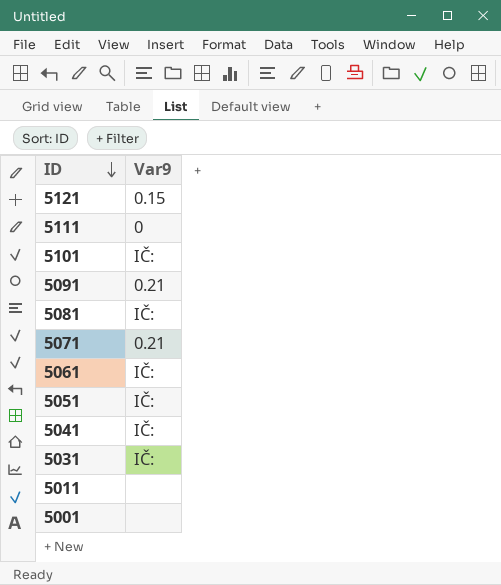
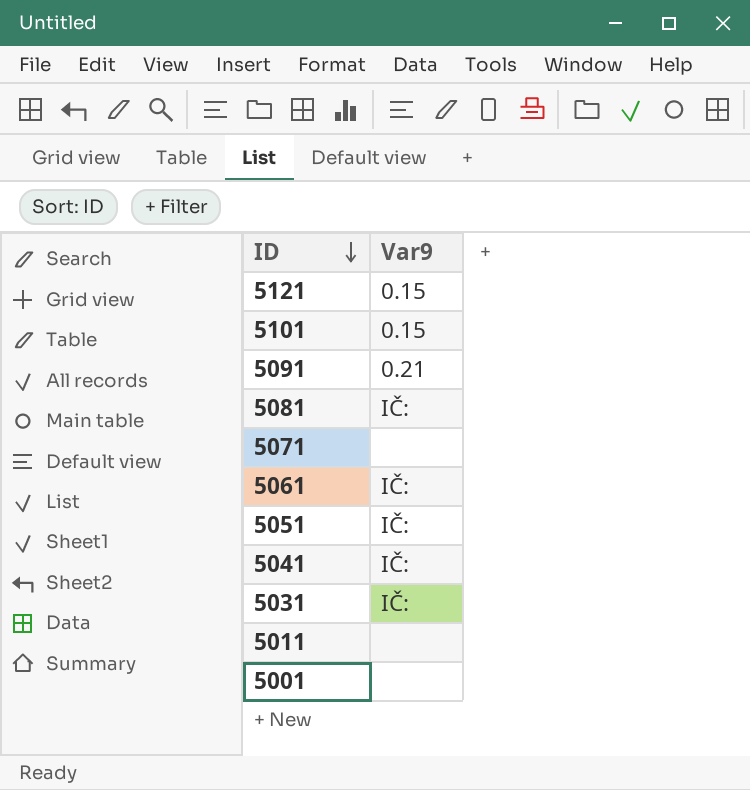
row 5111: 0 -> none
5101 | Var9: IČ: -> 0.15
5071 | Var9: 0.21 -> none

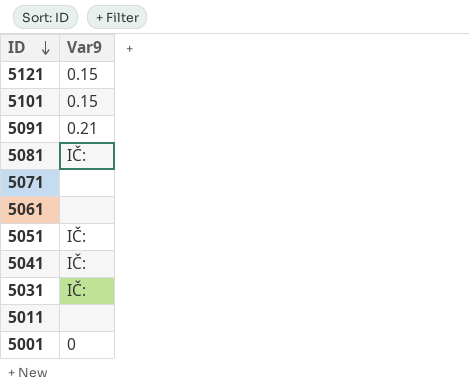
5061 | Var9: IČ: -> none
5001 | Var9: none -> 0

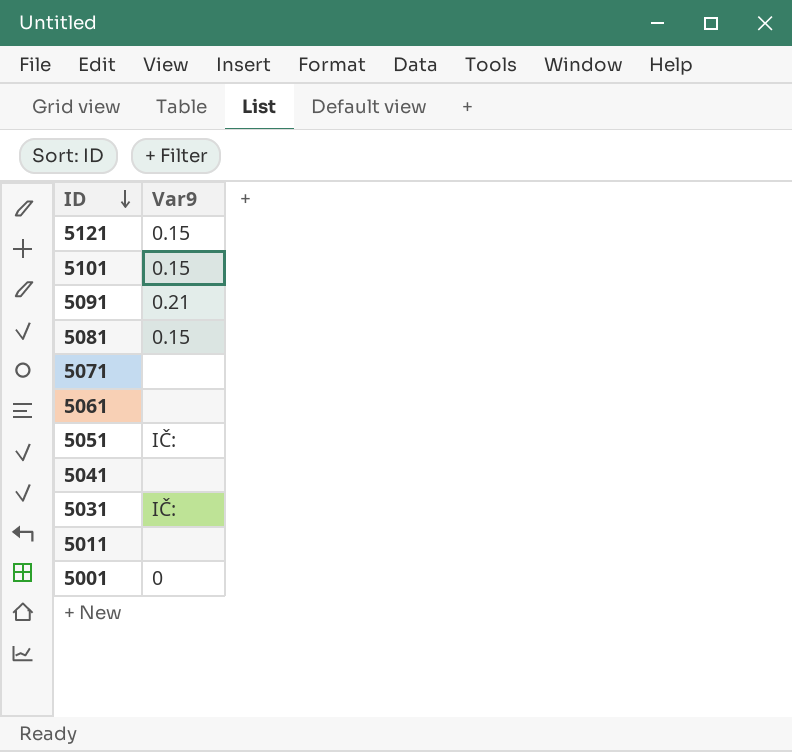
5081 | Var9: IČ: -> 0.15
5041 | Var9: IČ: -> none

